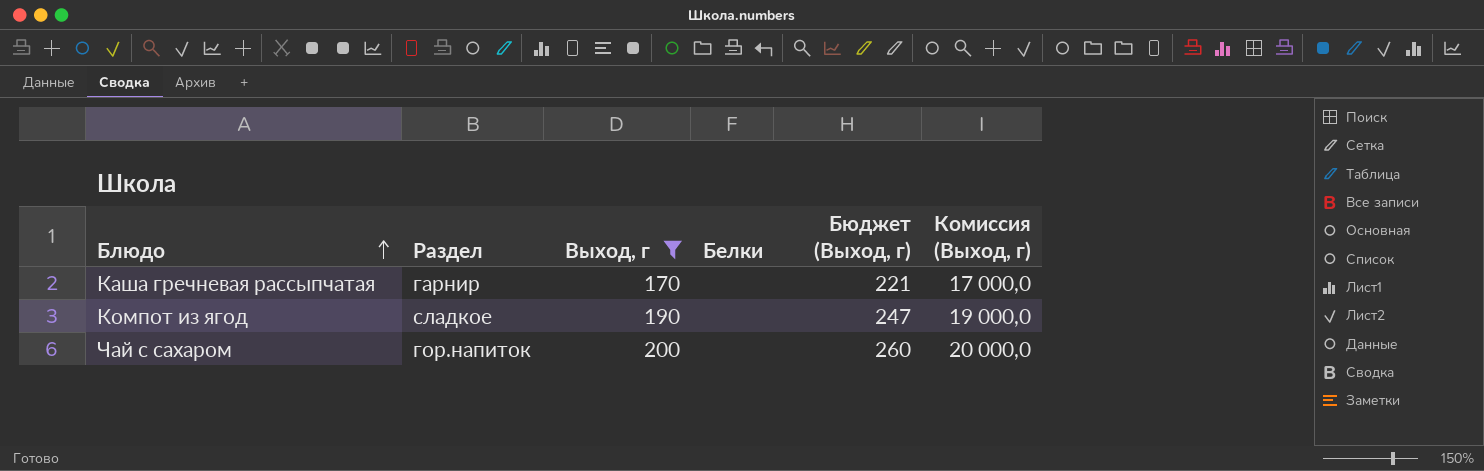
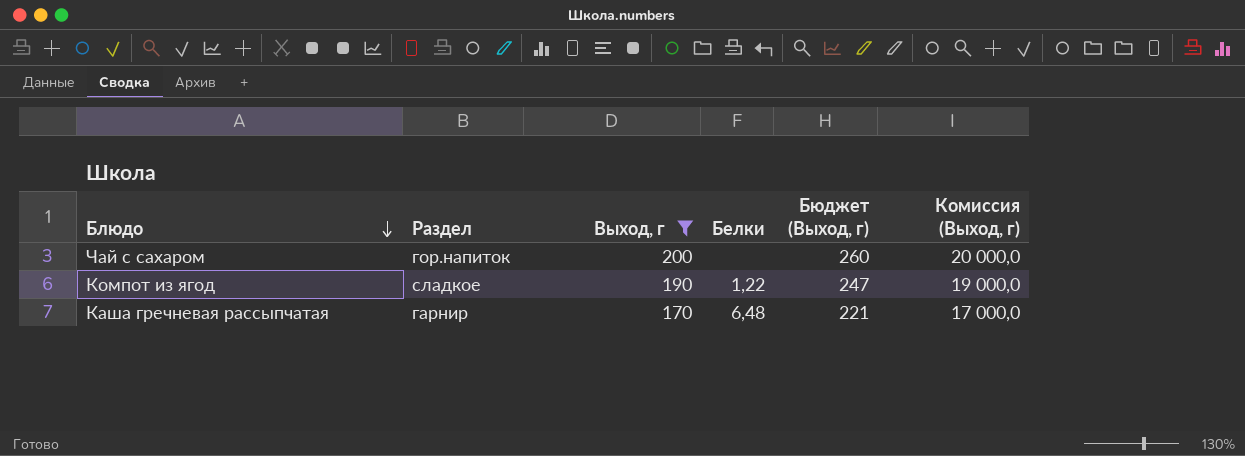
row order: Блюдо ascending -> Блюдо descending
Компот из ягод | Белки: none -> 1,22
Каша гречневая рассыпчатая | Белки: none -> 6,48

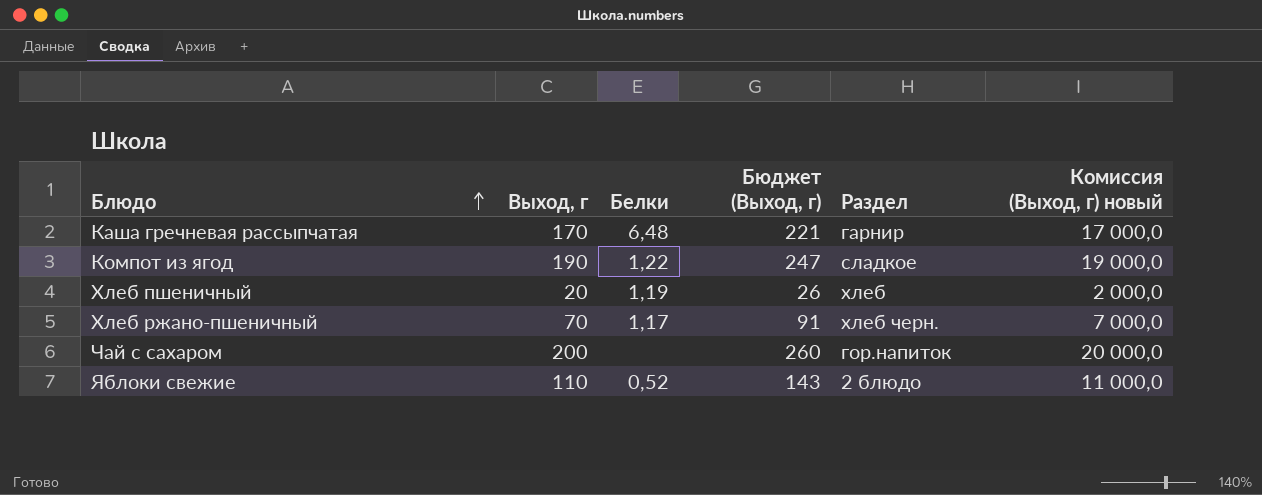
filter: Выход, г >= 170 -> none
row order: Блюдо descending -> Блюдо ascending
column Раздел | position: 2 -> 5
column name: Комиссия (Выход, г) -> Комиссия (Выход, г) новый

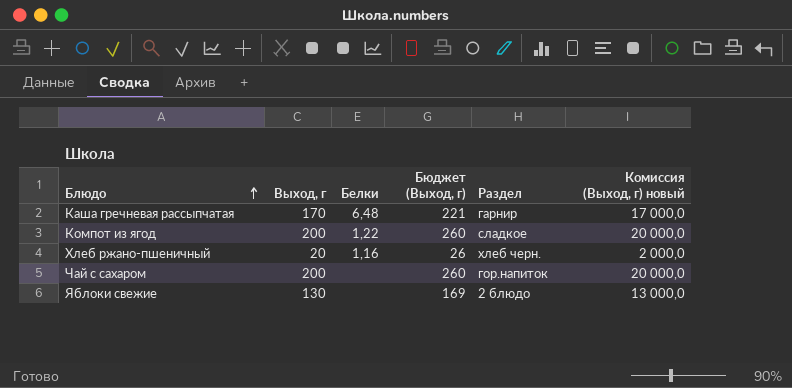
row Хлеб пшеничный: 20 | 1,19 | 26 | хлеб | 2 000,0 -> none
Компот из ягод | Выход, г: 190 -> 200
Компот из ягод | Бюджет (Выход, г): 247 -> 260
Компот из ягод | Комиссия (Выход, г) новый: 19 000,0 -> 20 000,0
Хлеб ржано-пшеничный | Выход, г: 70 -> 20
Хлеб ржано-пшеничный | Белки: 1,17 -> 1,16
Хлеб ржано-пшеничный | Бюджет (Выход, г): 91 -> 26
Хлеб ржано-пшеничный | Комиссия (Выход, г) новый: 7 000,0 -> 2 000,0
Яблоки свежие | Выход, г: 110 -> 130
Яблоки свежие | Белки: 0,52 -> none
Яблоки свежие | Бюджет (Выход, г): 143 -> 169
Яблоки свежие | Комиссия (Выход, г) новый: 11 000,0 -> 13 000,0

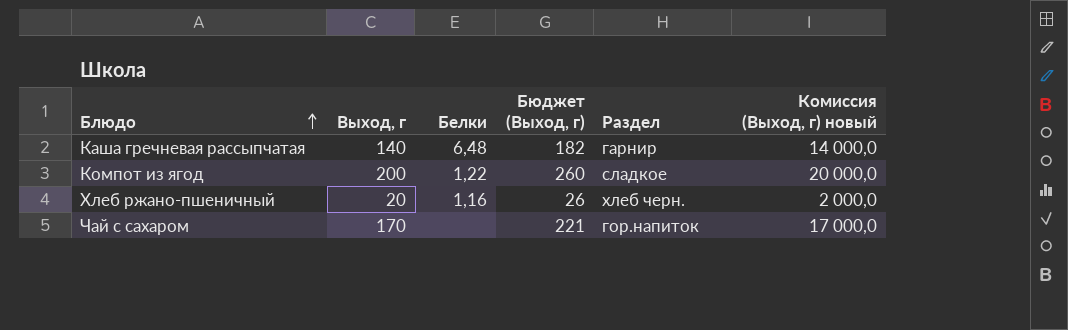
row Яблоки свежие: 130 | none | 169 | 2 блюдо | 13 000,0 -> none
Каша гречневая рассыпчатая | Выход, г: 170 -> 140
Каша гречневая рассыпчатая | Бюджет (Выход, г): 221 -> 182
Каша гречневая рассыпчатая | Комиссия (Выход, г) новый: 17 000,0 -> 14 000,0
Чай с сахаром | Выход, г: 200 -> 170
Чай с сахаром | Бюджет (Выход, г): 260 -> 221
Чай с сахаром | Комиссия (Выход, г) новый: 20 000,0 -> 17 000,0

